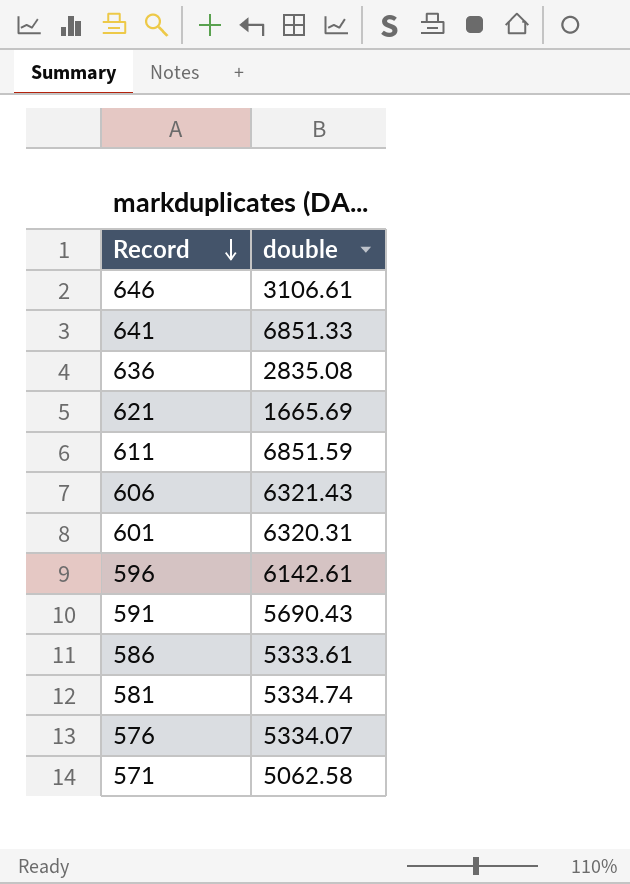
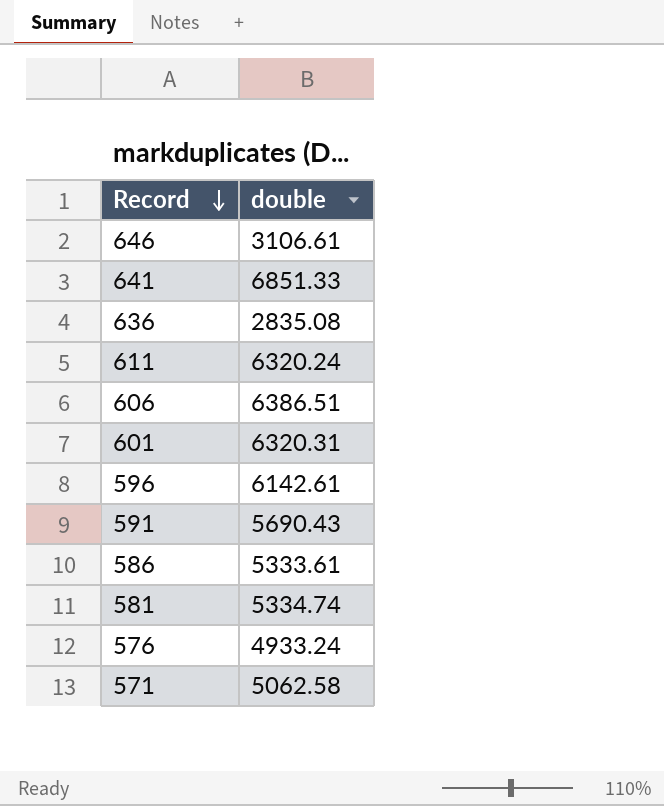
row 621: 1665.69 -> none
611 | double: 6851.59 -> 6320.24
606 | double: 6321.43 -> 6386.51
576 | double: 5334.07 -> 4933.24

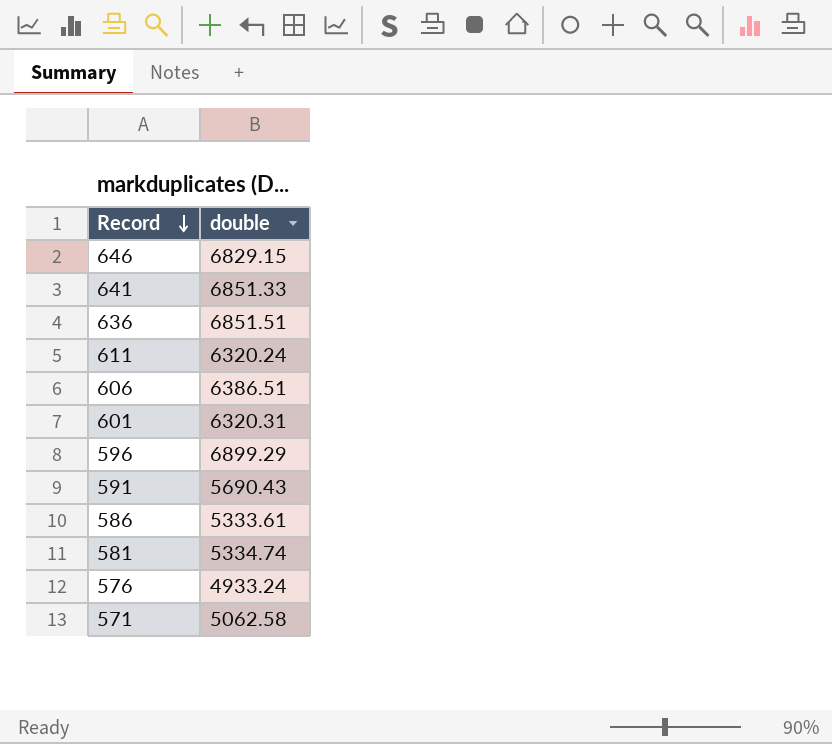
646 | double: 3106.61 -> 6829.15
636 | double: 2835.08 -> 6851.51
596 | double: 6142.61 -> 6899.29

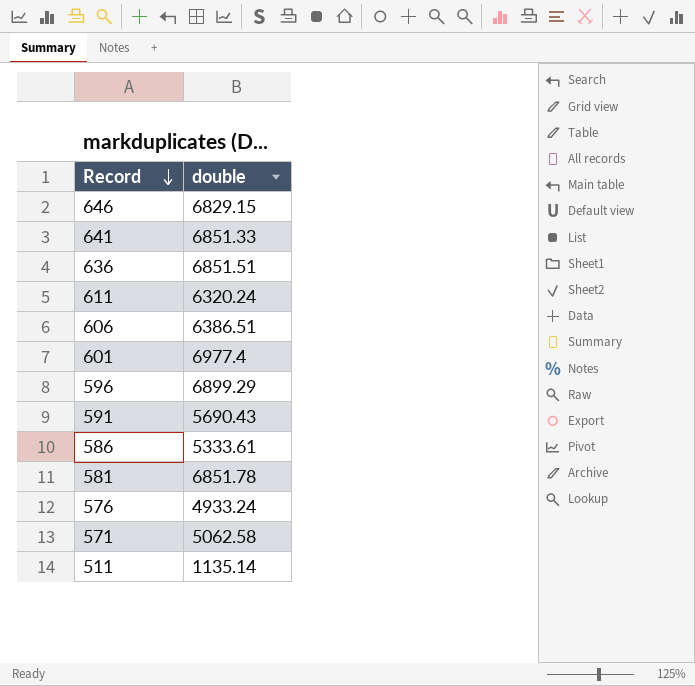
601 | double: 6320.31 -> 6977.4
581 | double: 5334.74 -> 6851.78
row 511: none -> 1135.14

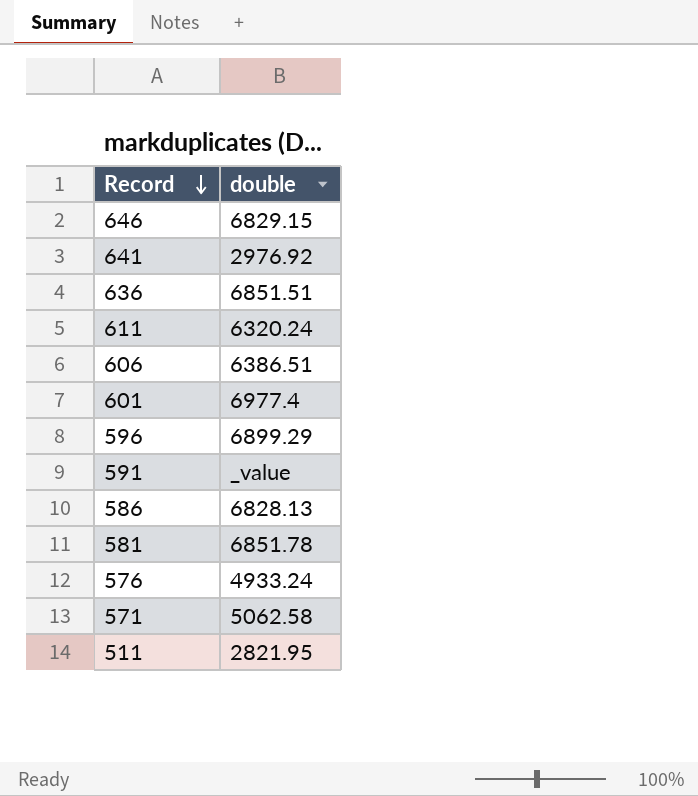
641 | double: 6851.33 -> 2976.92
591 | double: 5690.43 -> _value
586 | double: 5333.61 -> 6828.13
511 | double: 1135.14 -> 2821.95

